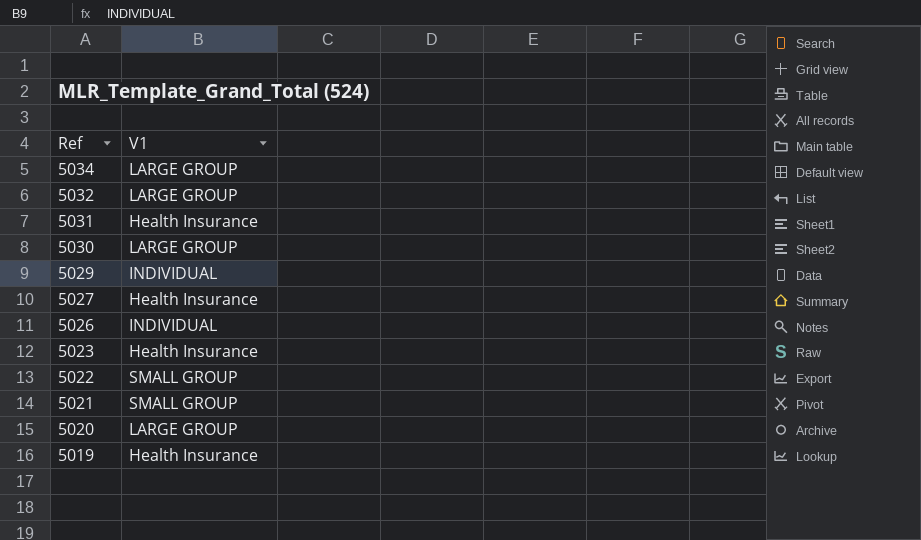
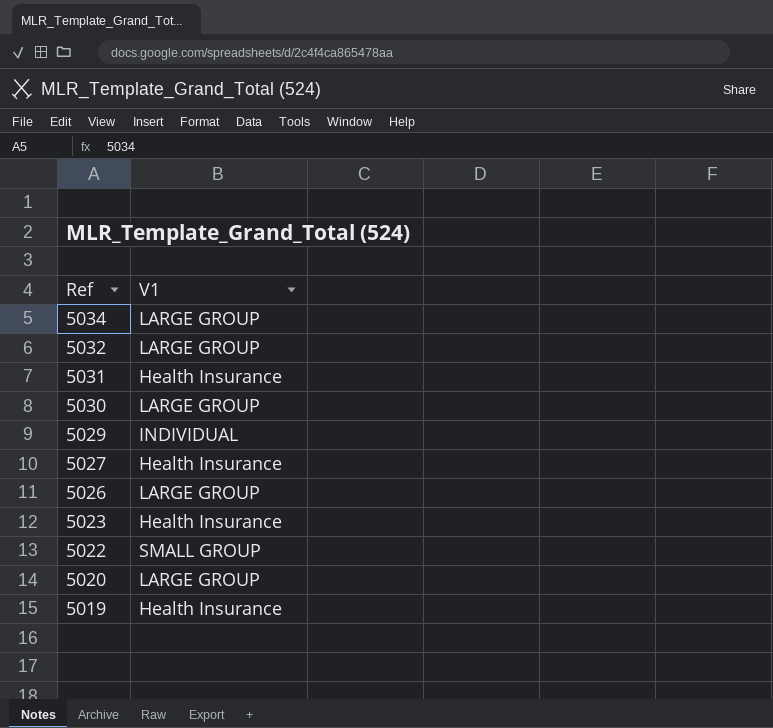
row 5021: SMALL GROUP -> none
5026 | V1: INDIVIDUAL -> LARGE GROUP

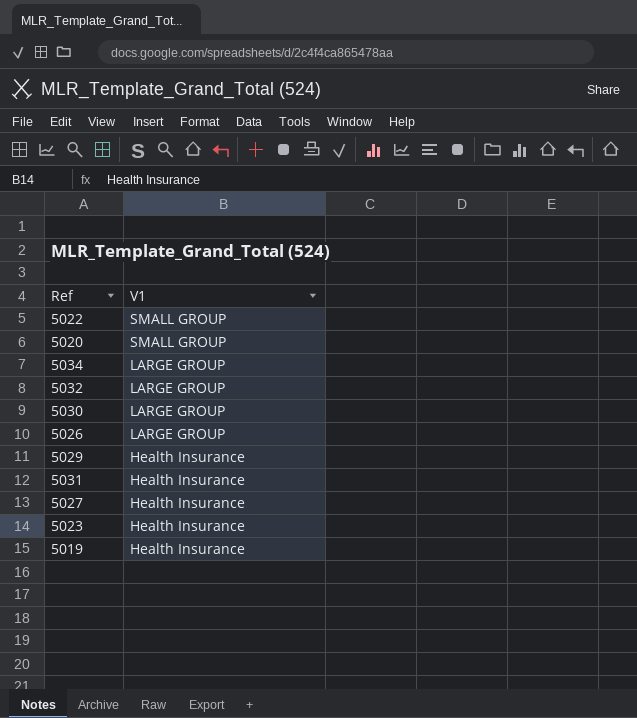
row order: Ref descending -> V1 descending
5020 | V1: LARGE GROUP -> SMALL GROUP
5029 | V1: INDIVIDUAL -> Health Insurance

